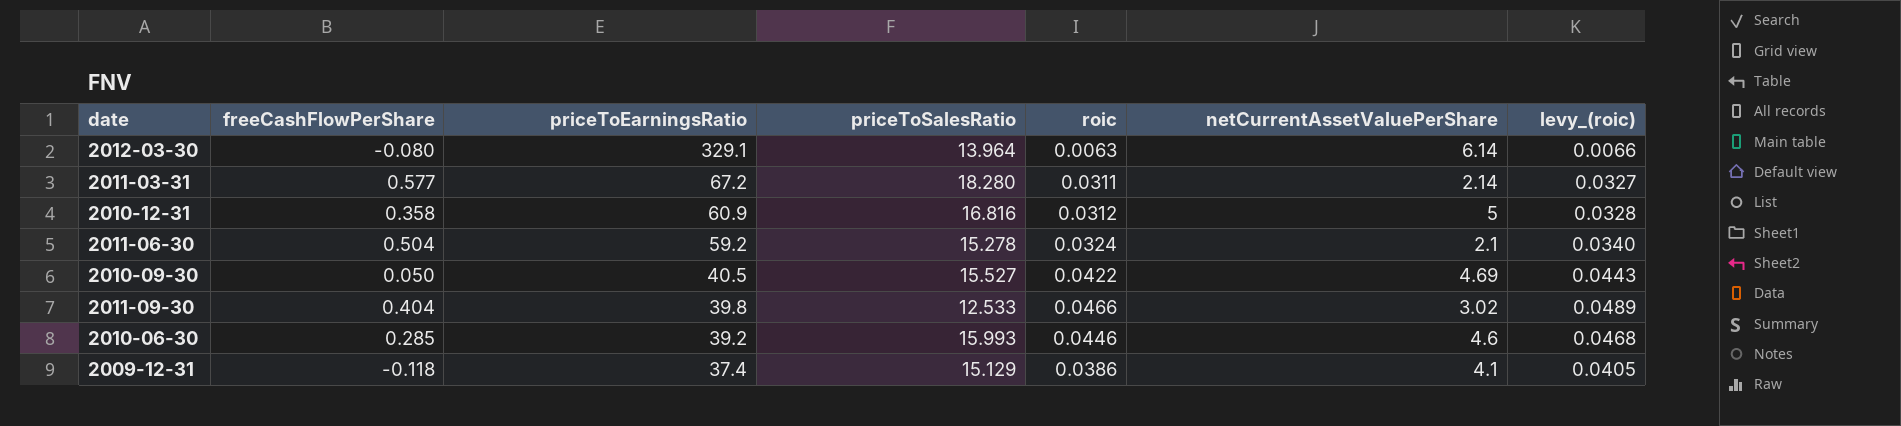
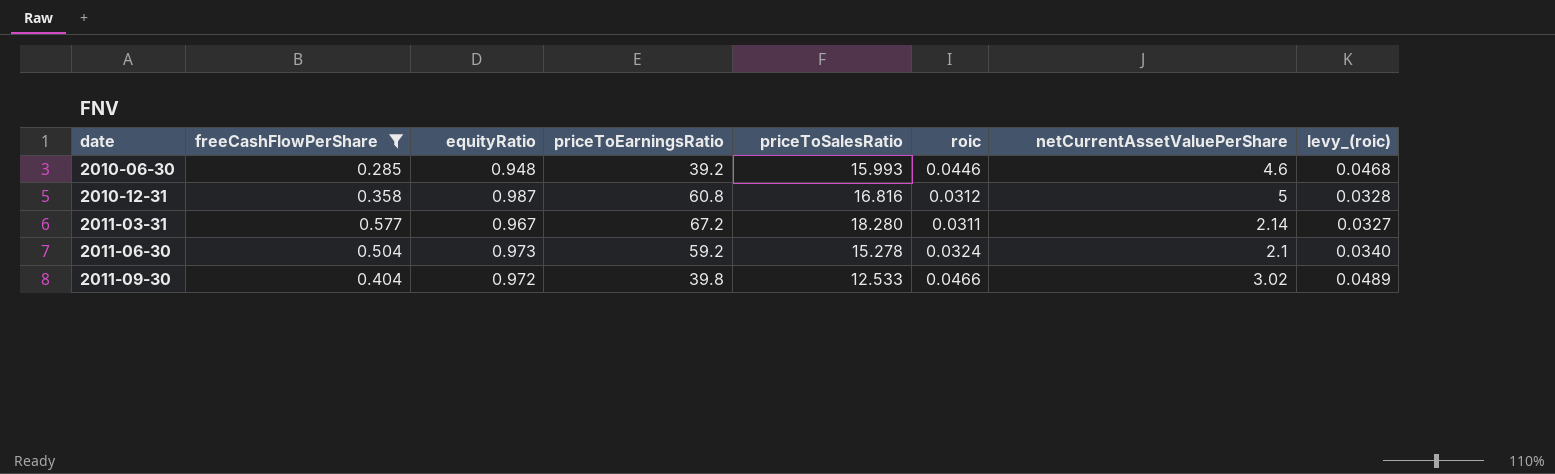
filter: none -> freeCashFlowPerShare >= 0.285
row order: priceToEarningsRatio descending -> date ascending
column equityRatio | position: none -> 3
2010-12-31 | priceToEarningsRatio: 60.9 -> 60.8

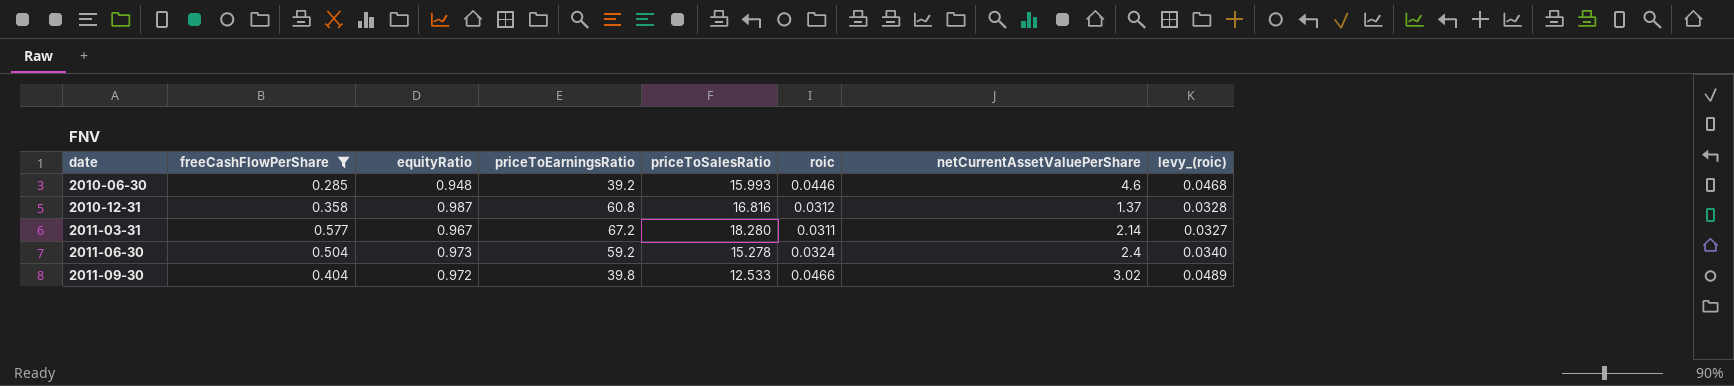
2010-12-31 | netCurrentAssetValuePerShare: 5 -> 1.37
2011-06-30 | netCurrentAssetValuePerShare: 2.1 -> 2.4

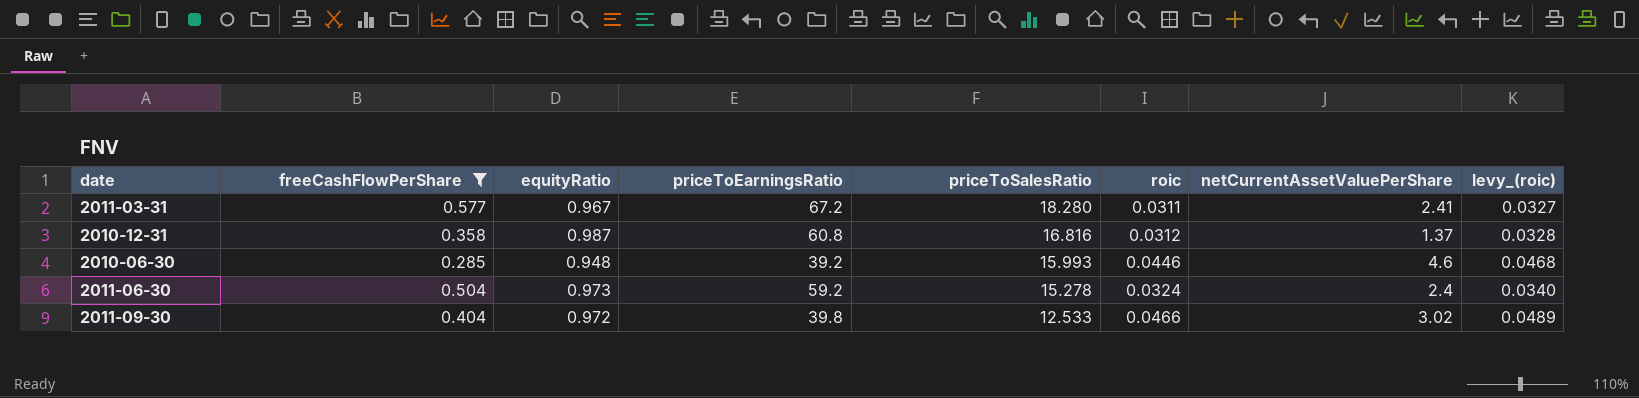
row order: date ascending -> priceToSalesRatio descending
2011-03-31 | netCurrentAssetValuePerShare: 2.14 -> 2.41

